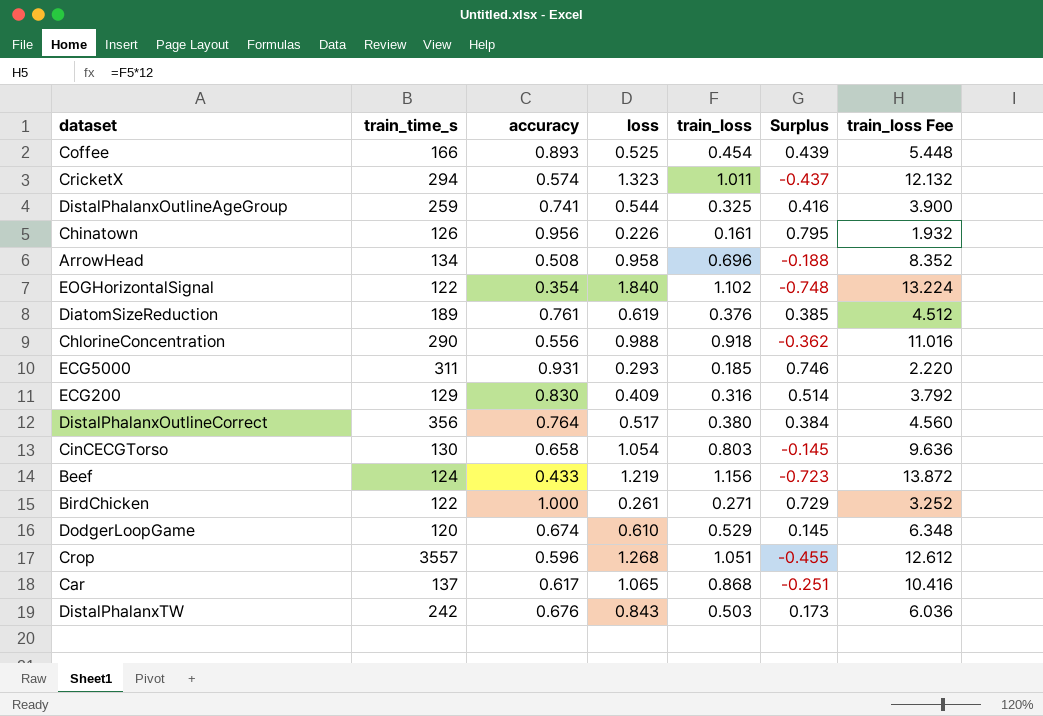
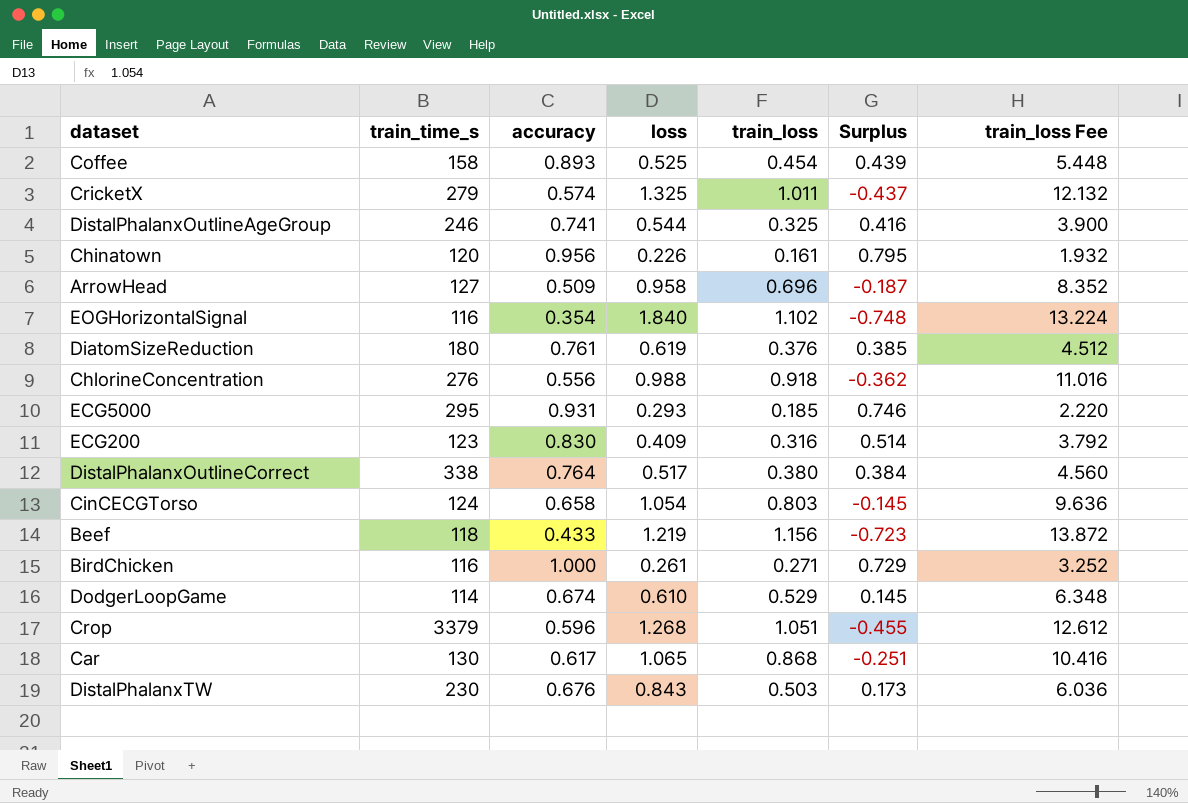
Coffee | train_time_s: 166 -> 158
CricketX | train_time_s: 294 -> 279
CricketX | loss: 1.323 -> 1.325
DistalPhalanxOutlineAgeGroup | train_time_s: 259 -> 246
Chinatown | train_time_s: 126 -> 120
ArrowHead | train_time_s: 134 -> 127
ArrowHead | accuracy: 0.508 -> 0.509
ArrowHead | Surplus: -0.188 -> -0.187
EOGHorizontalSignal | train_time_s: 122 -> 116
DiatomSizeReduction | train_time_s: 189 -> 180
ChlorineConcentration | train_time_s: 290 -> 276
ECG5000 | train_time_s: 311 -> 295
ECG200 | train_time_s: 129 -> 123
DistalPhalanxOutlineCorrect | train_time_s: 356 -> 338
CinCECGTorso | train_time_s: 130 -> 124
Beef | train_time_s: 124 -> 118
BirdChicken | train_time_s: 122 -> 116
DodgerLoopGame | train_time_s: 120 -> 114
Crop | train_time_s: 3557 -> 3379
Car | train_time_s: 137 -> 130
DistalPhalanxTW | train_time_s: 242 -> 230

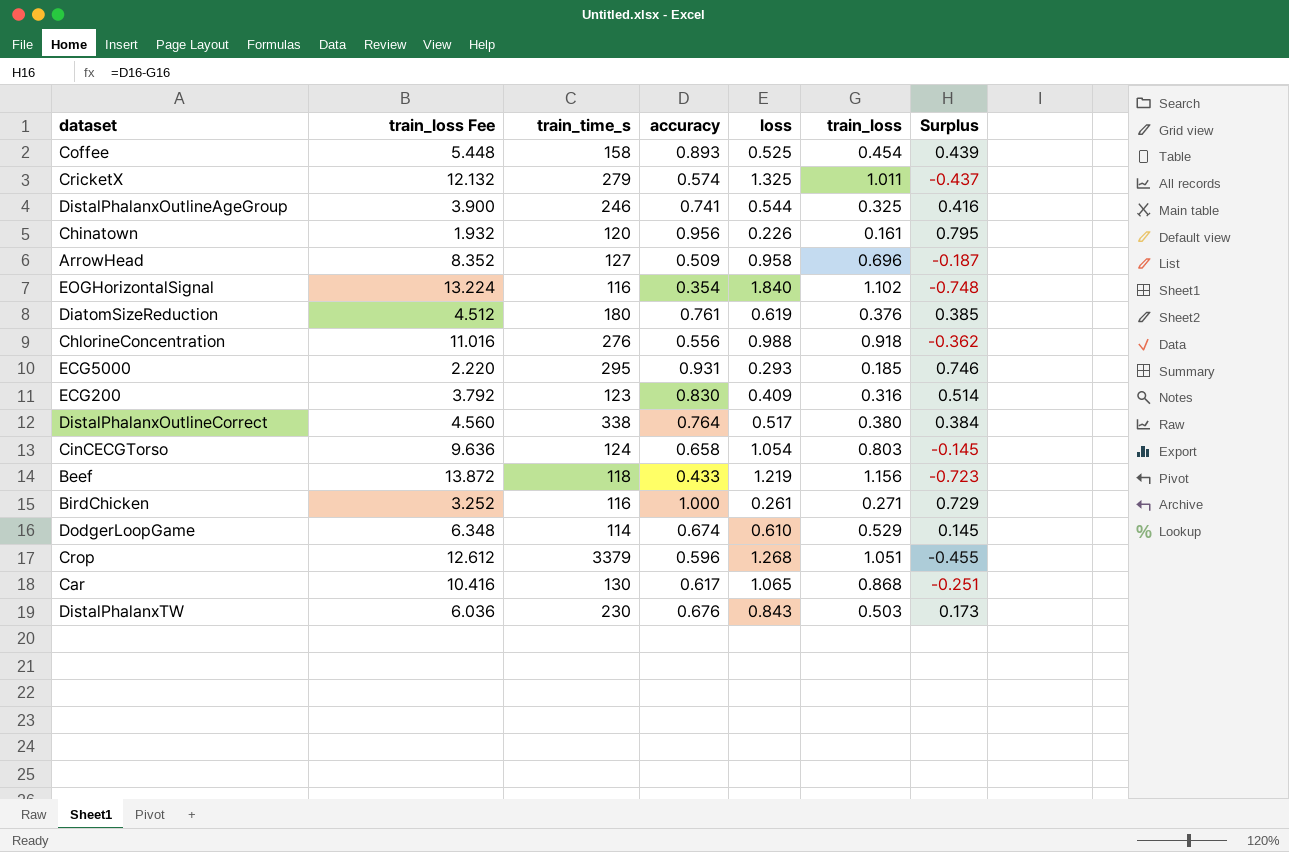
column train_loss Fee | position: 7 -> 2

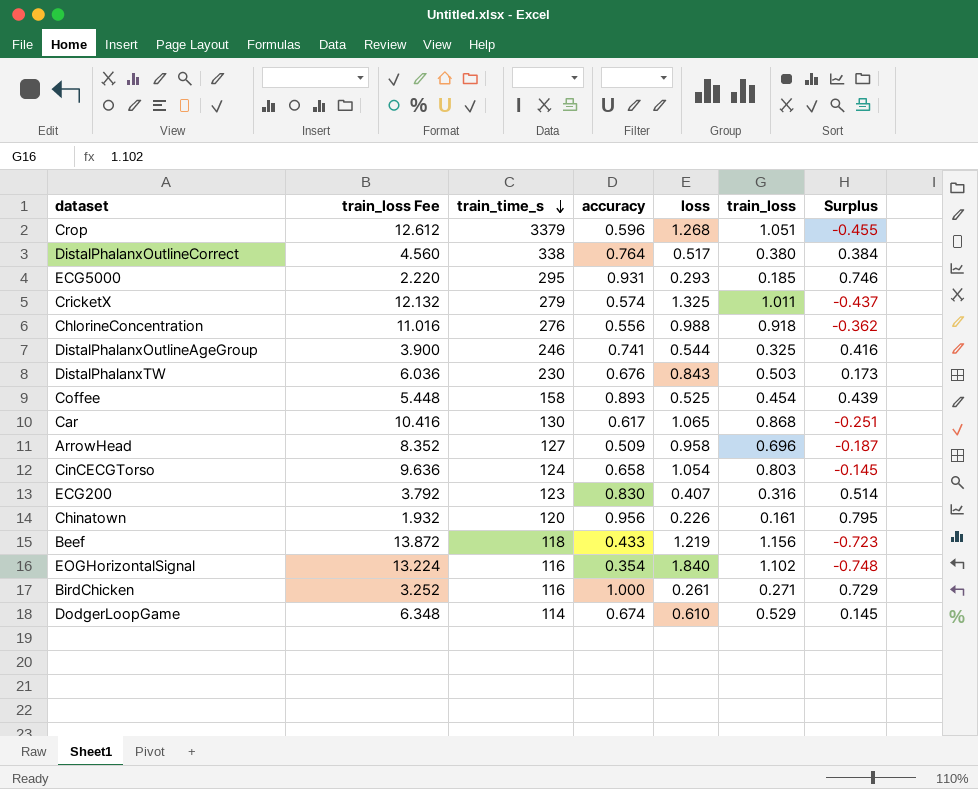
row order: none -> train_time_s descending
row DiatomSizeReduction: 4.512 | 180 | 0.761 | 0.619 | 0.376 | 0.385 -> none
ECG200 | loss: 0.409 -> 0.407

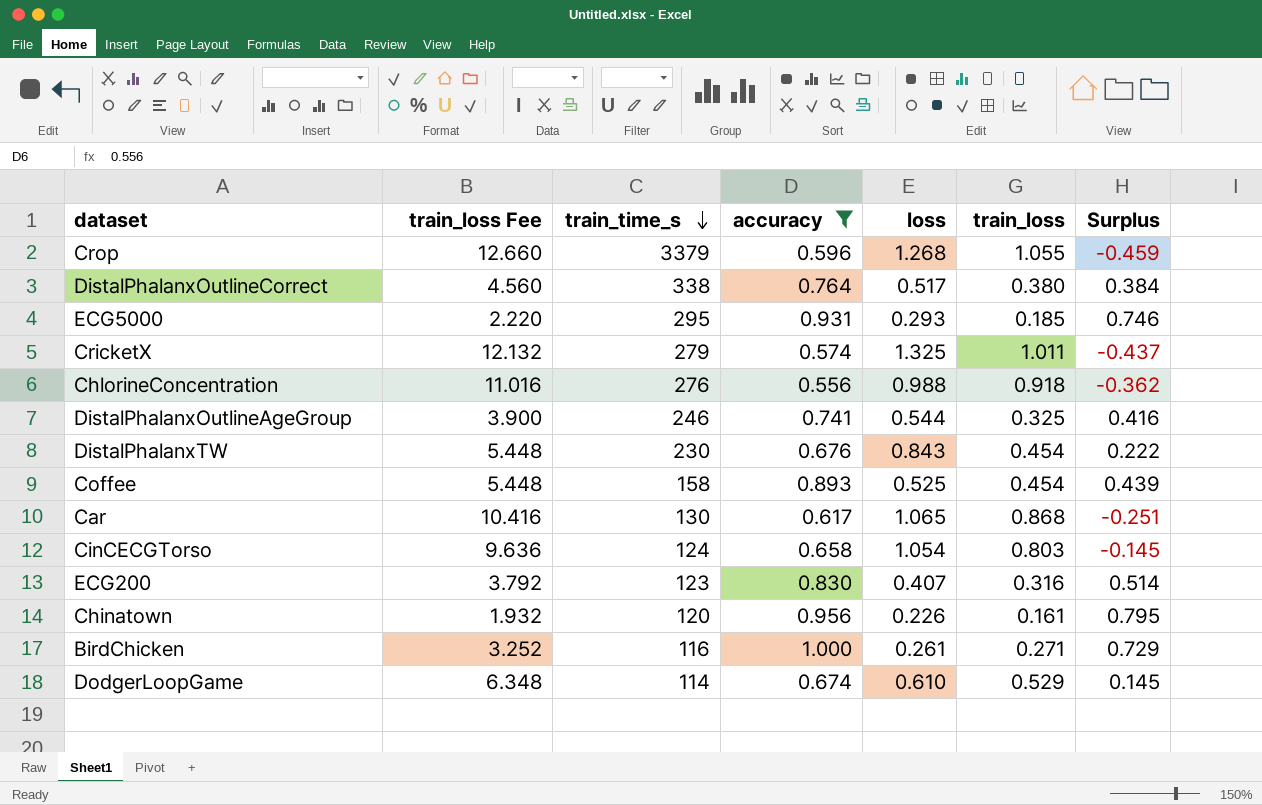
filter: none -> accuracy >= 0.556
Crop | train_loss Fee: 12.612 -> 12.660
Crop | train_loss: 1.051 -> 1.055
Crop | Surplus: -0.455 -> -0.459
DistalPhalanxTW | train_loss Fee: 6.036 -> 5.448
DistalPhalanxTW | train_loss: 0.503 -> 0.454
DistalPhalanxTW | Surplus: 0.173 -> 0.222

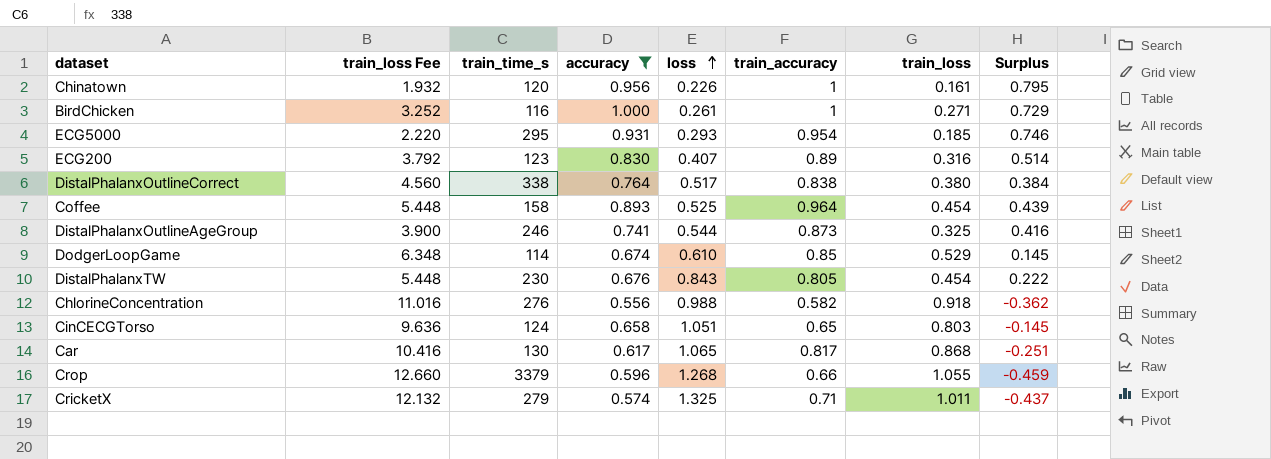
row order: train_time_s descending -> loss ascending
column train_accuracy | position: none -> 6
CinCECGTorso | loss: 1.054 -> 1.051

